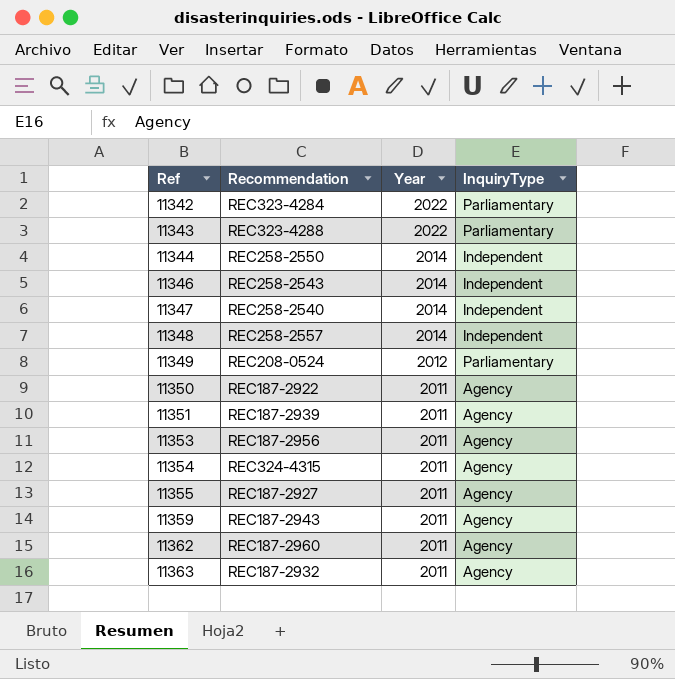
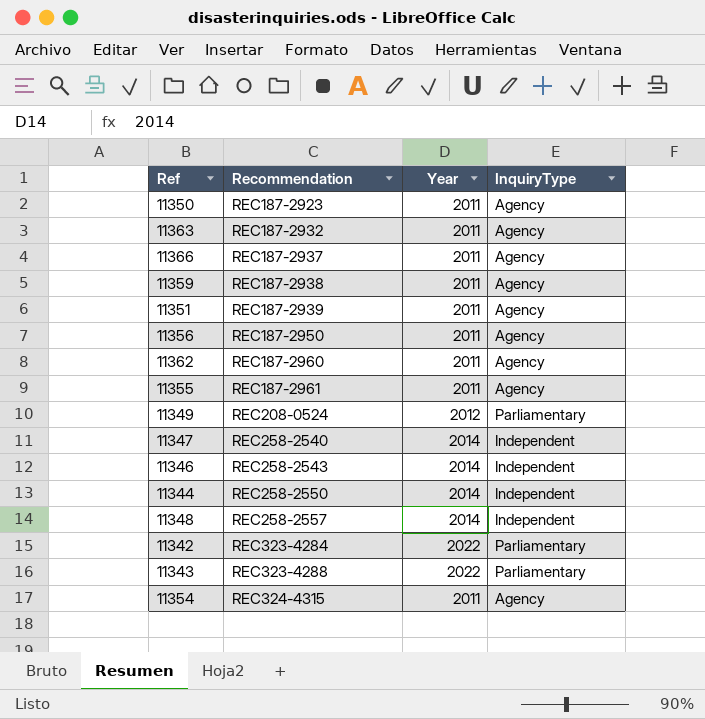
row order: Ref ascending -> Recommendation ascending
row 11353: REC187-2956 | 2011 | Agency -> none
11350 | Recommendation: REC187-2922 -> REC187-2923
row 11366: none -> REC187-2937 | 2011 | Agency
11359 | Recommendation: REC187-2943 -> REC187-2938
row 11356: none -> REC187-2950 | 2011 | Agency
11355 | Recommendation: REC187-2927 -> REC187-2961

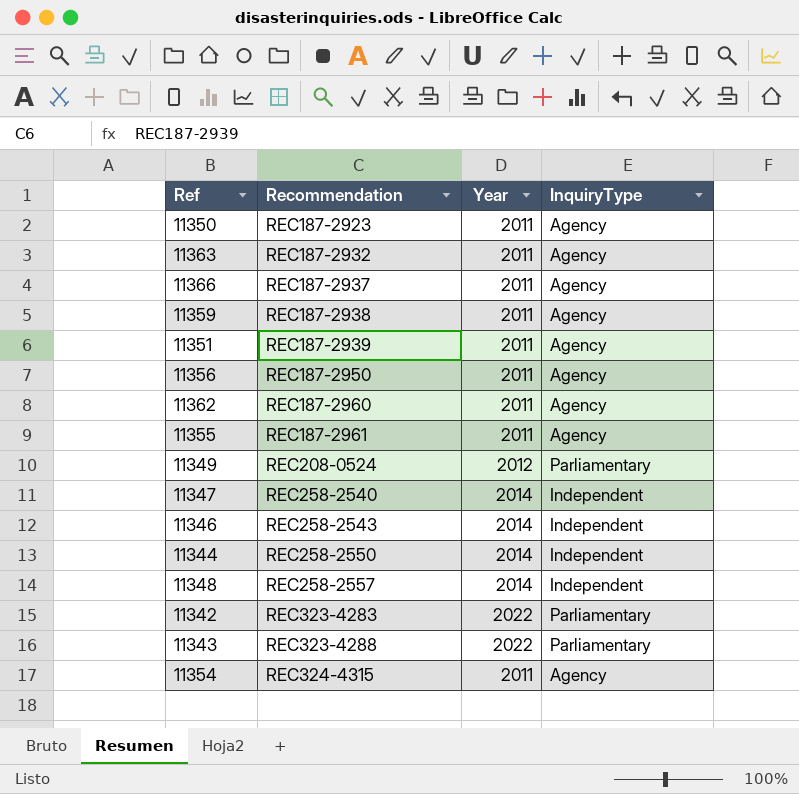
11342 | Recommendation: REC323-4284 -> REC323-4283

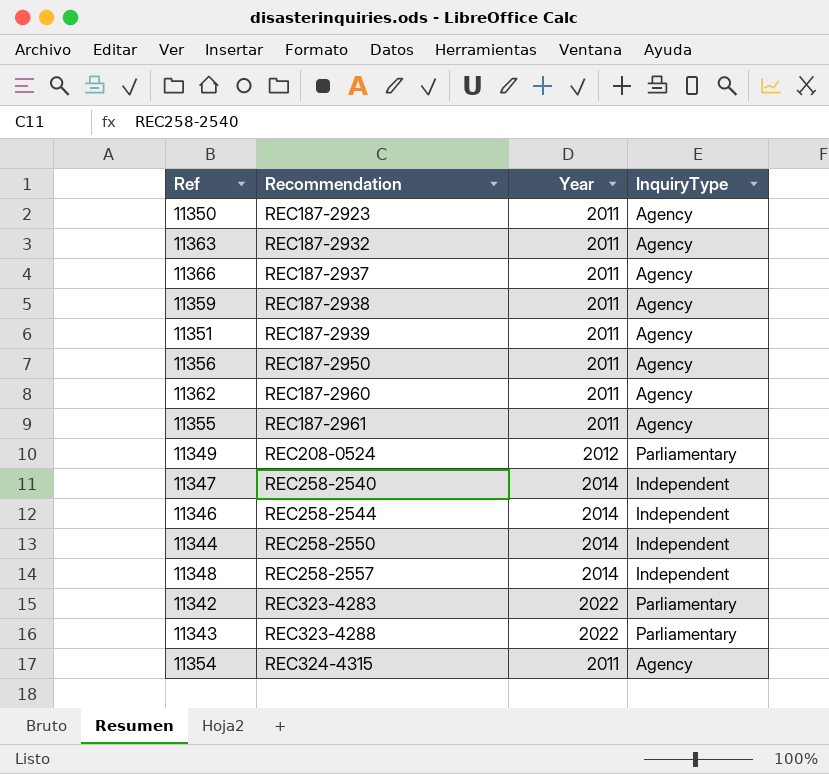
11346 | Recommendation: REC258-2543 -> REC258-2544

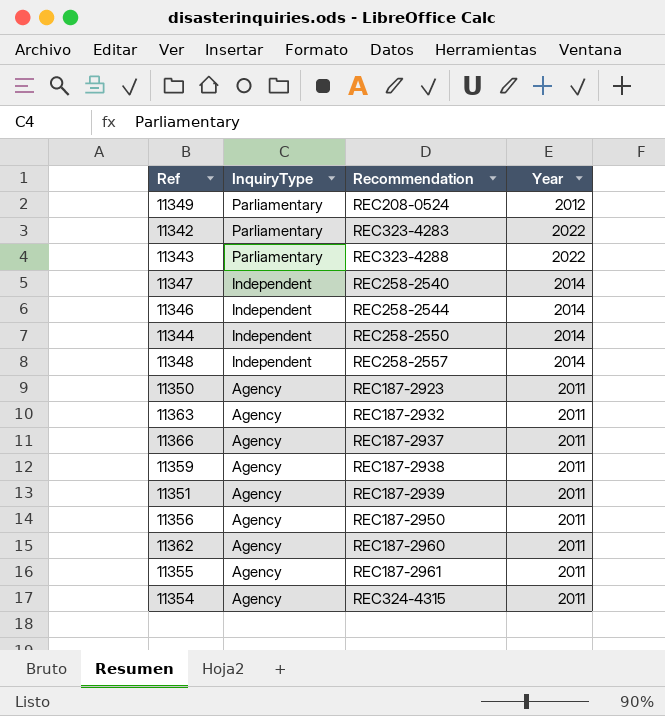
row order: Recommendation ascending -> InquiryType descending
column InquiryType | position: 4 -> 2

